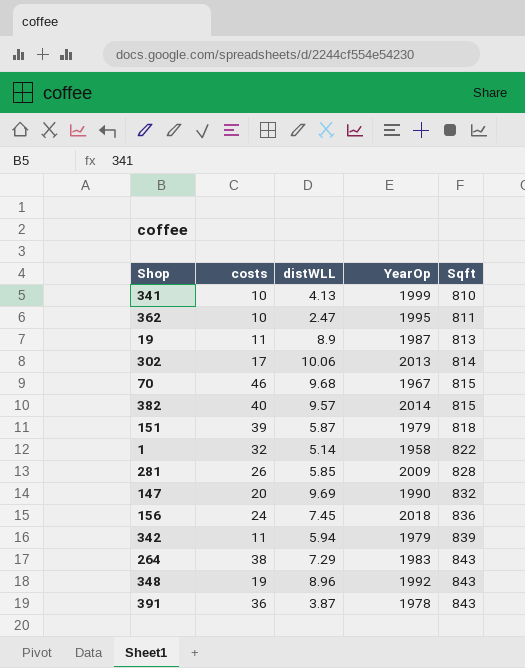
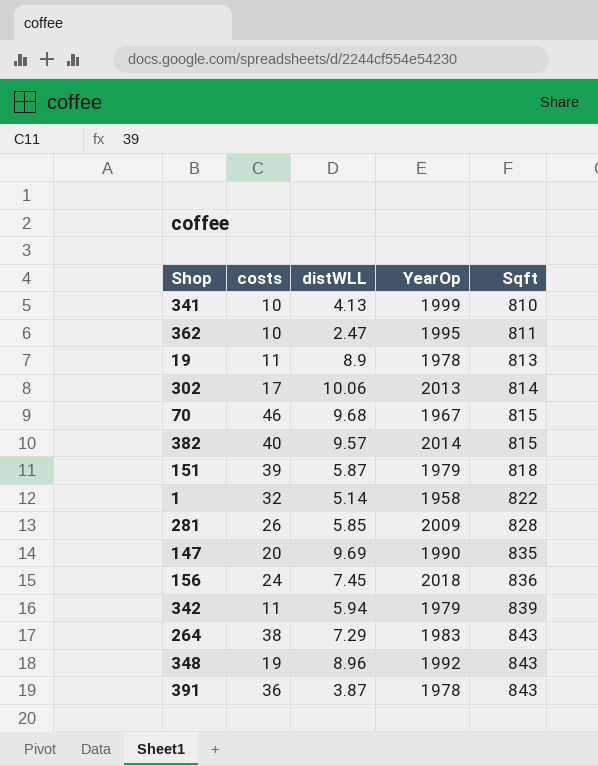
19 | YearOp: 1987 -> 1978
147 | Sqft: 832 -> 835

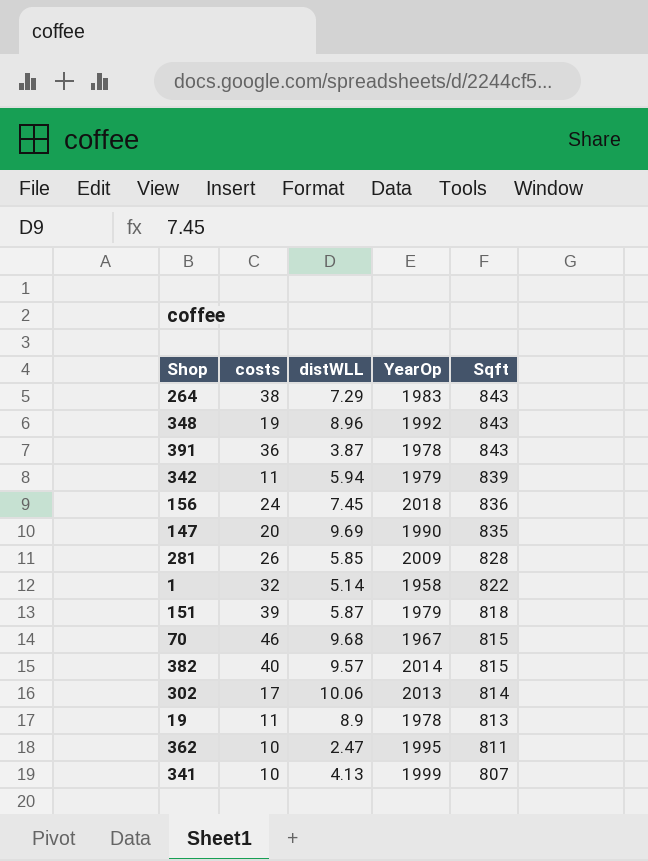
row order: Sqft ascending -> Sqft descending
341 | Sqft: 810 -> 807

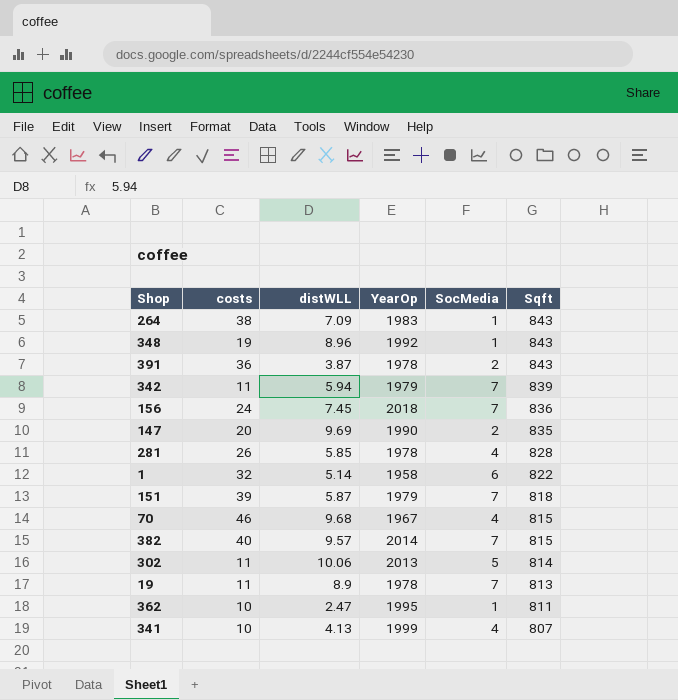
column SocMedia | position: none -> 5
264 | distWLL: 7.29 -> 7.09
281 | YearOp: 2009 -> 1978
302 | costs: 17 -> 11

